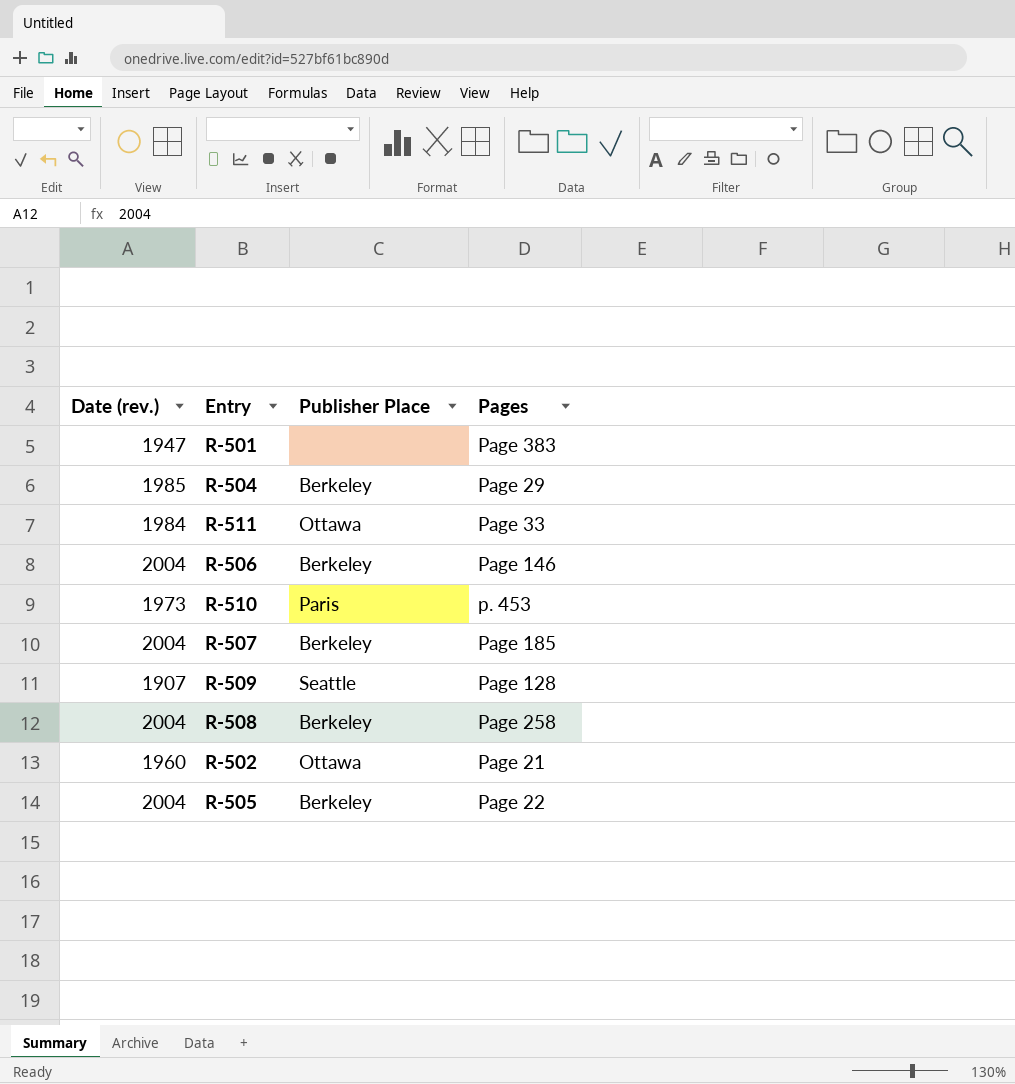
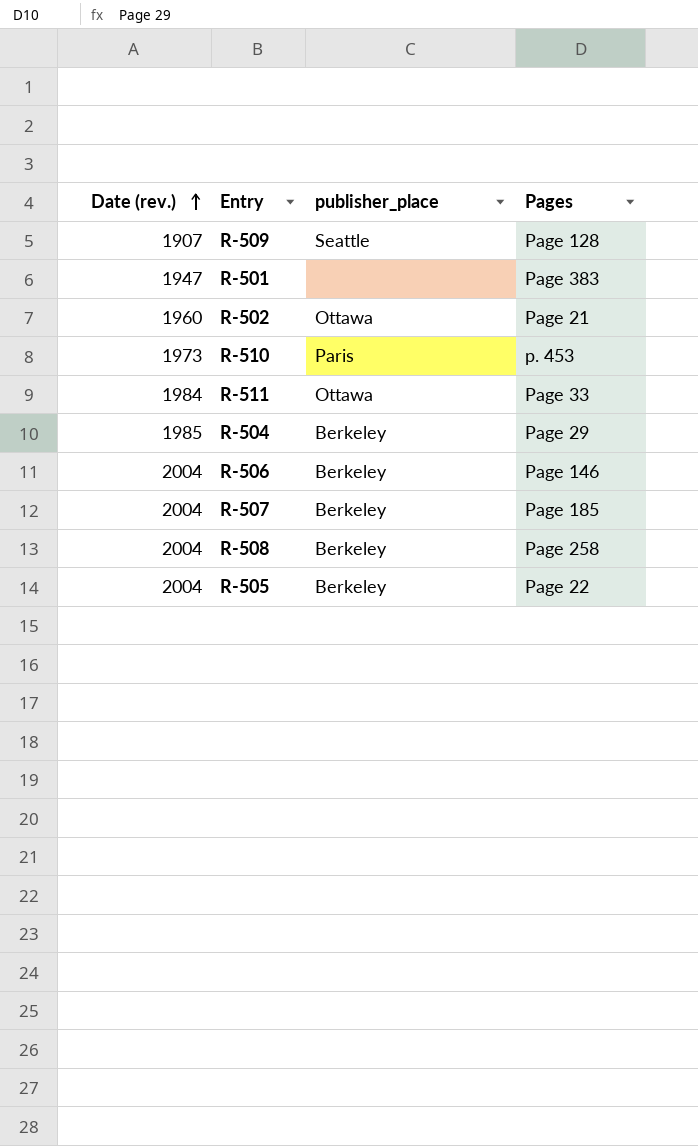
row order: none -> Date (rev.) ascending
column name: Publisher Place -> publisher_place

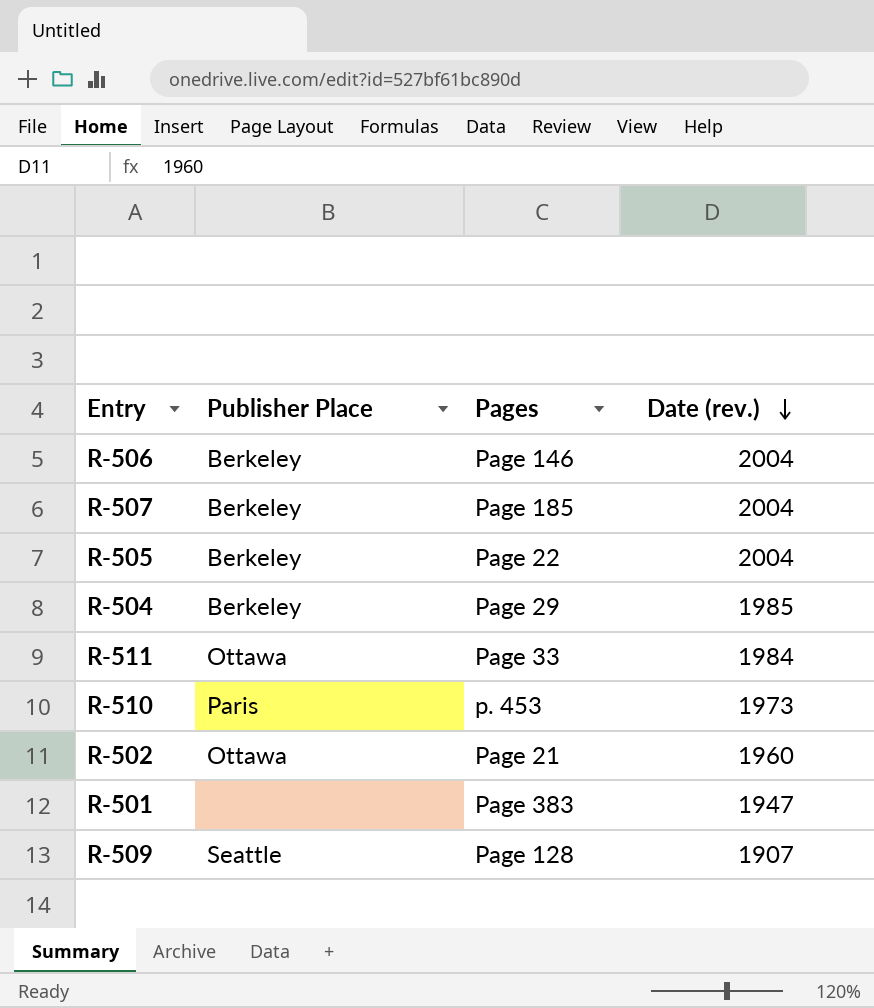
row order: Date (rev.) ascending -> Date (rev.) descending
column name: publisher_place -> Publisher Place
column Date (rev.) | position: 1 -> 4
row R-508: 2004 | Berkeley | Page 258 -> none

